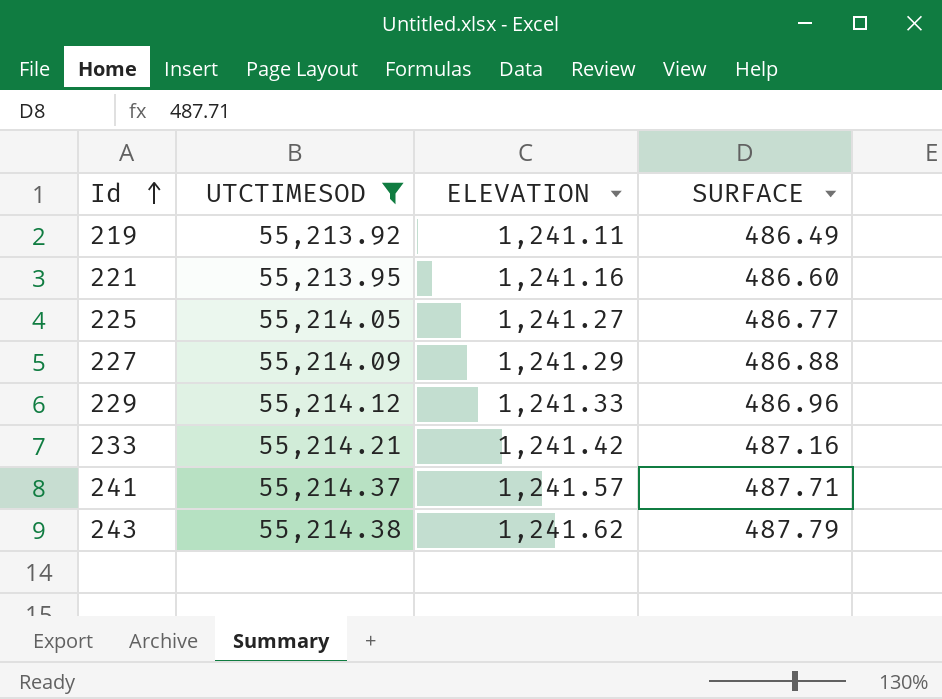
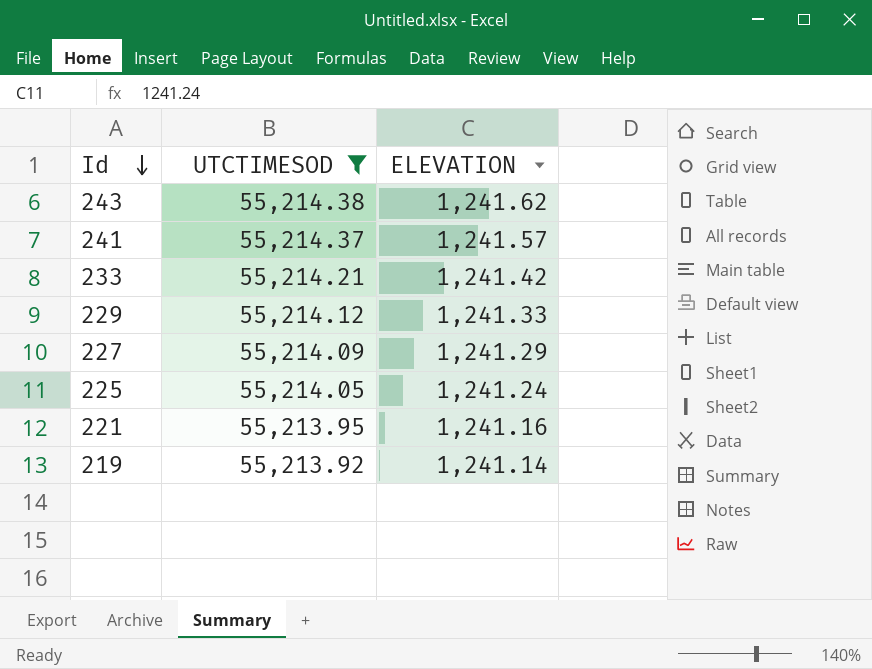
row order: Id ascending -> Id descending
column SURFACE | position: 4 -> none
225 | ELEVATION: 1,241.27 -> 1,241.24
219 | ELEVATION: 1,241.11 -> 1,241.14

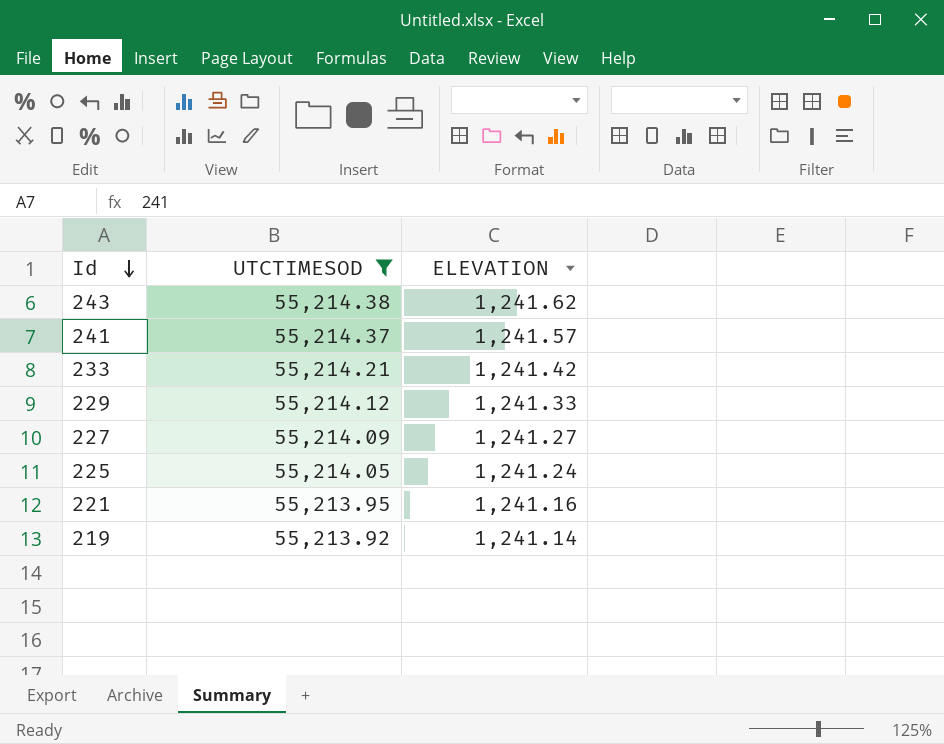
227 | ELEVATION: 1,241.29 -> 1,241.27

